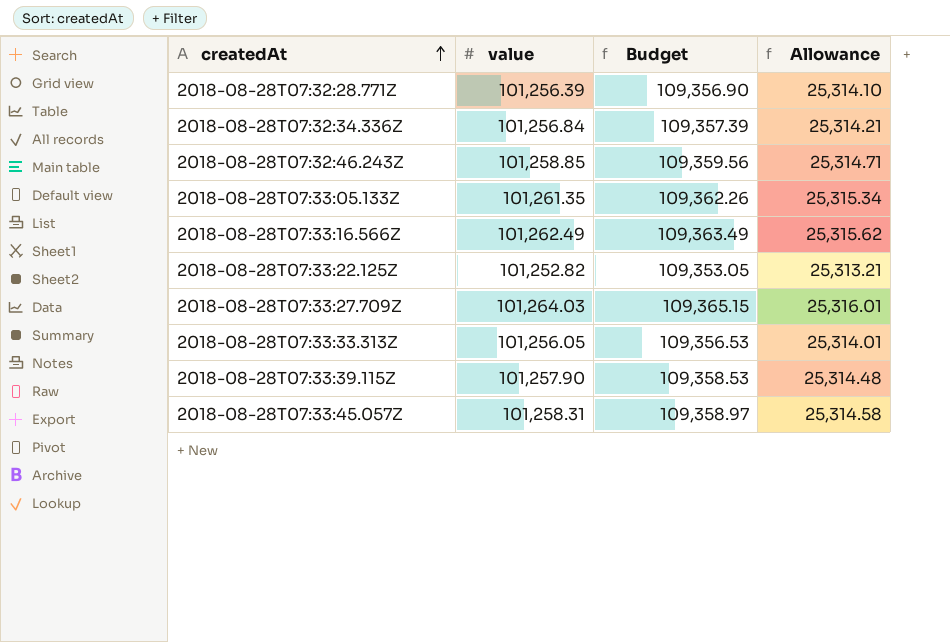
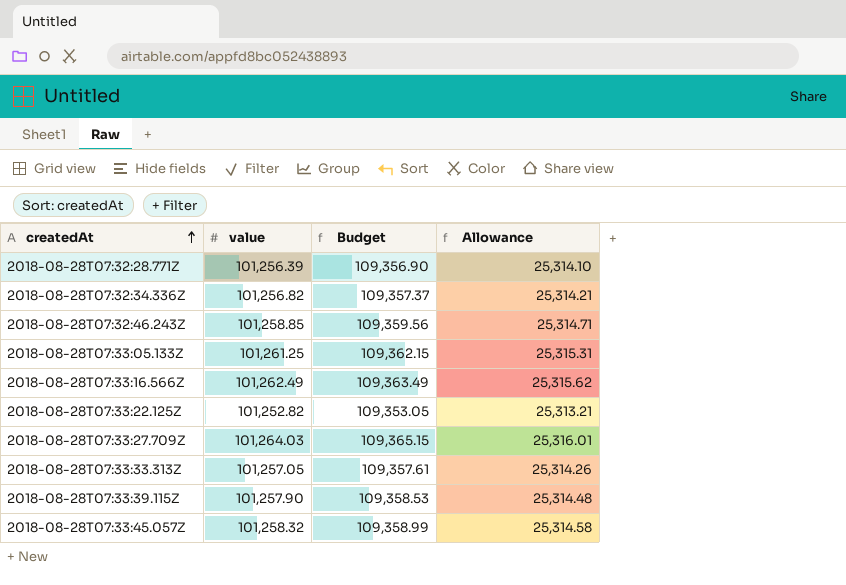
2018-08-28T07:32:34.336Z | value: 101,256.84 -> 101,256.82
2018-08-28T07:32:34.336Z | Budget: 109,357.39 -> 109,357.37
2018-08-28T07:33:05.133Z | value: 101,261.35 -> 101,261.25
2018-08-28T07:33:05.133Z | Budget: 109,362.26 -> 109,362.15
2018-08-28T07:33:05.133Z | Allowance: 25,315.34 -> 25,315.31
2018-08-28T07:33:33.313Z | value: 101,256.05 -> 101,257.05
2018-08-28T07:33:33.313Z | Budget: 109,356.53 -> 109,357.61
2018-08-28T07:33:33.313Z | Allowance: 25,314.01 -> 25,314.26
2018-08-28T07:33:45.057Z | value: 101,258.31 -> 101,258.32
2018-08-28T07:33:45.057Z | Budget: 109,358.97 -> 109,358.99

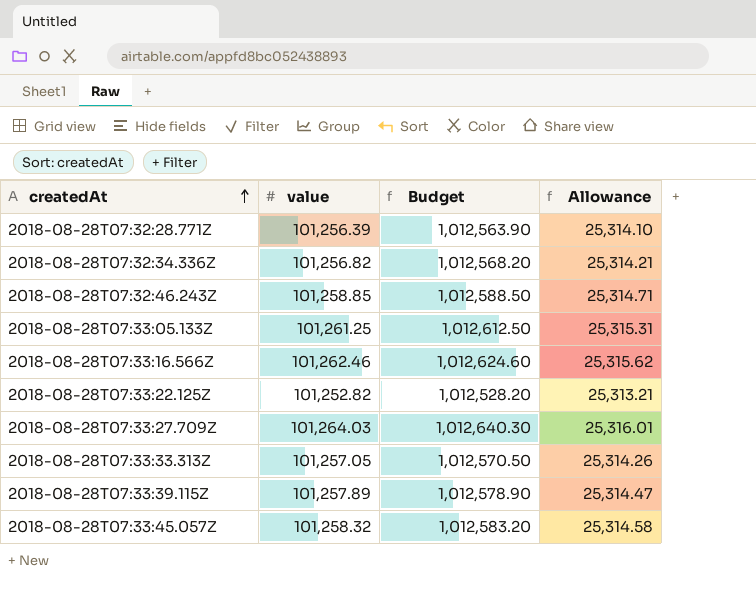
column Budget | formula: [value] * 1.08 -> [value] * 10
2018-08-28T07:33:16.566Z | value: 101,262.49 -> 101,262.46
2018-08-28T07:33:39.115Z | value: 101,257.90 -> 101,257.89
2018-08-28T07:33:39.115Z | Allowance: 25,314.48 -> 25,314.47

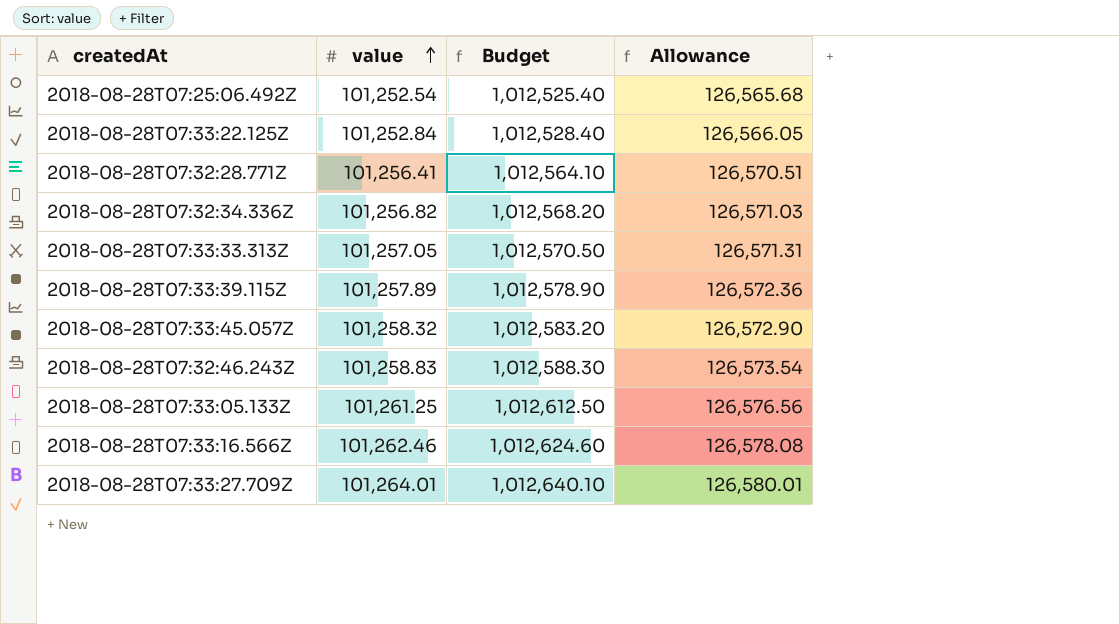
row order: createdAt ascending -> value ascending
column Allowance | formula: [value] * 0.25 -> [value] * 1.25
row 2018-08-28T07:25:06.492Z: none -> 101,252.54 | 1,012,525.40 | 126,565.68
2018-08-28T07:33:22.125Z | value: 101,252.82 -> 101,252.84
2018-08-28T07:33:22.125Z | Budget: 1,012,528.20 -> 1,012,528.40
2018-08-28T07:32:28.771Z | value: 101,256.39 -> 101,256.41
2018-08-28T07:32:28.771Z | Budget: 1,012,563.90 -> 1,012,564.10
2018-08-28T07:32:46.243Z | value: 101,258.85 -> 101,258.83
2018-08-28T07:32:46.243Z | Budget: 1,012,588.50 -> 1,012,588.30
2018-08-28T07:33:27.709Z | value: 101,264.03 -> 101,264.01
2018-08-28T07:33:27.709Z | Budget: 1,012,640.30 -> 1,012,640.10

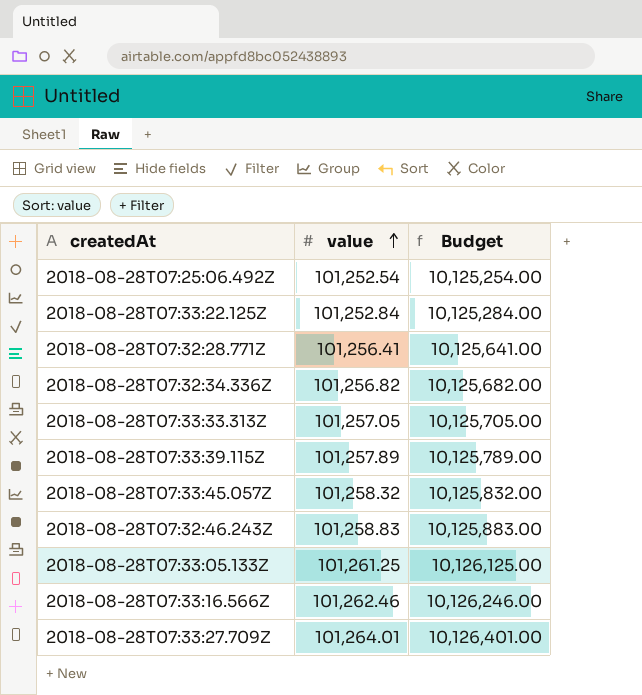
column Allowance | formula: [value] * 1.25 -> none
column Budget | formula: [value] * 10 -> [value] * 100

